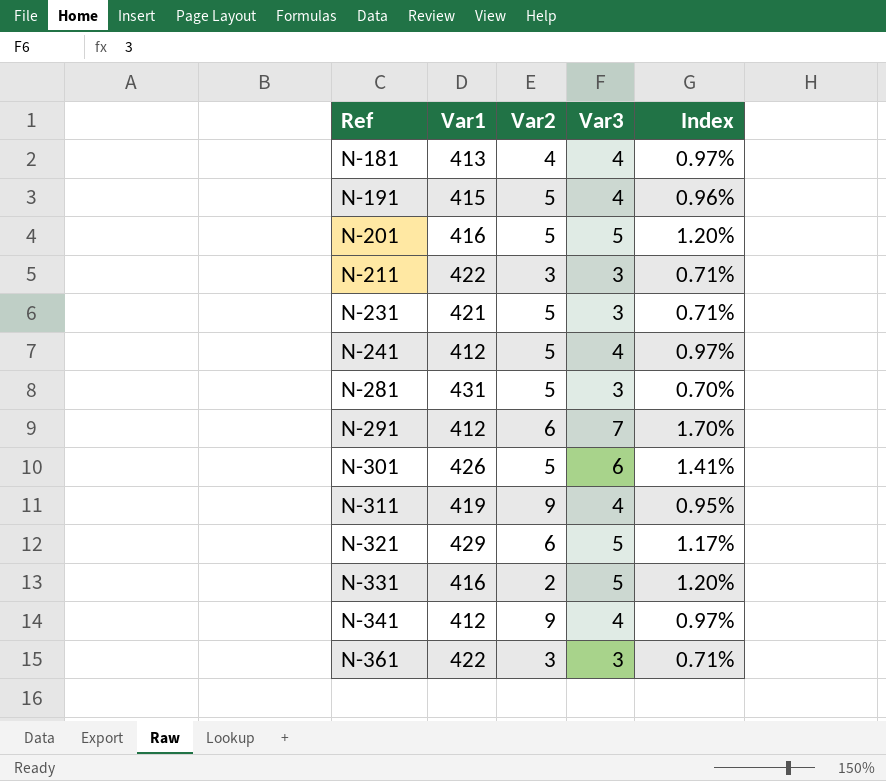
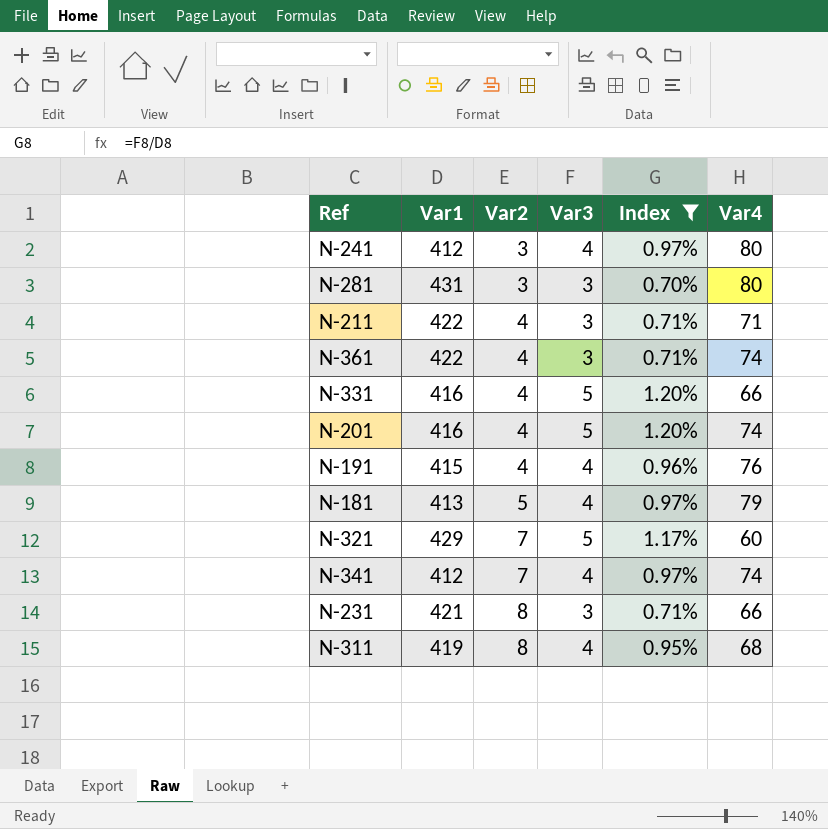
filter: none -> Index <= 1.20%
row order: Ref ascending -> Var2 ascending
column Var4 | position: none -> 6
N-241 | Var2: 5 -> 3
N-281 | Var2: 5 -> 3
N-211 | Var2: 3 -> 4
N-361 | Var2: 3 -> 4
N-331 | Var2: 2 -> 4
N-201 | Var2: 5 -> 4
N-191 | Var2: 5 -> 4
N-181 | Var2: 4 -> 5
N-321 | Var2: 6 -> 7
N-341 | Var2: 9 -> 7
N-231 | Var2: 5 -> 8
N-311 | Var2: 9 -> 8

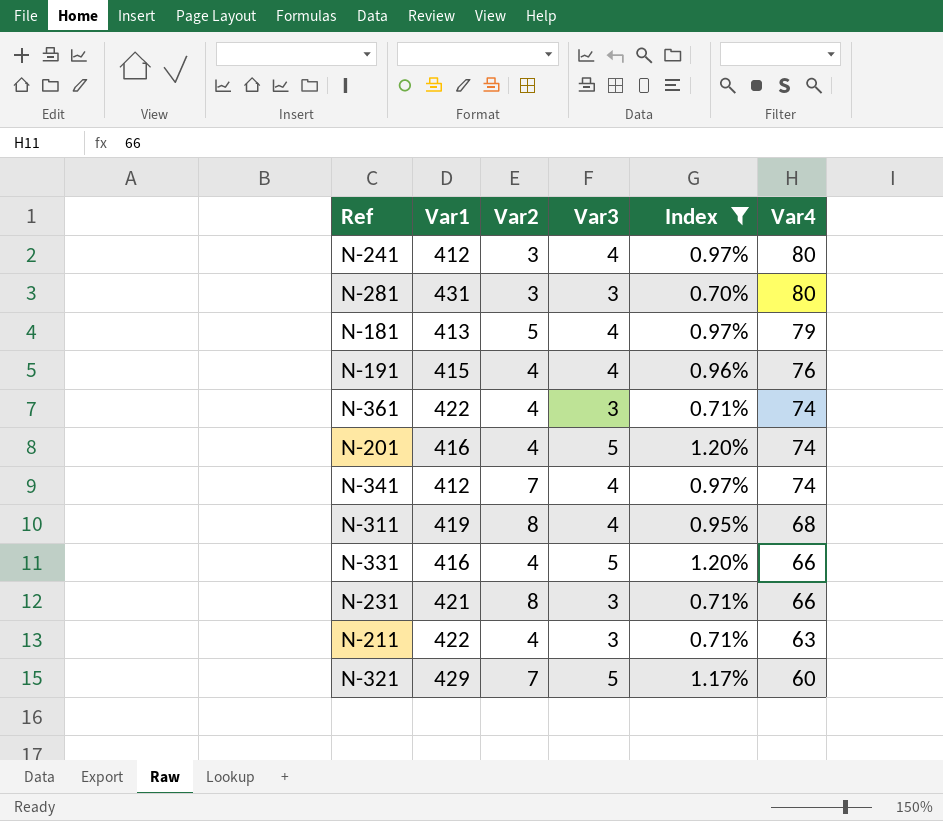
row order: Var2 ascending -> Var4 descending
N-211 | Var4: 71 -> 63

